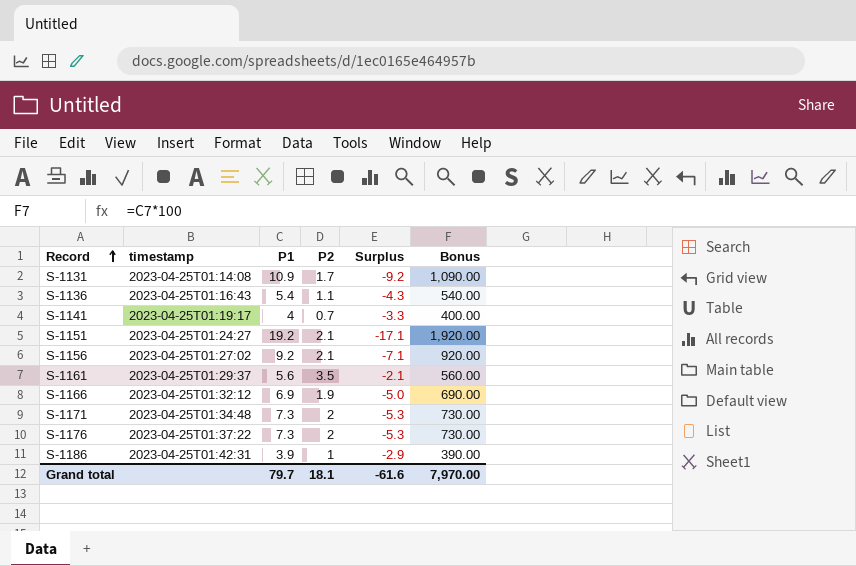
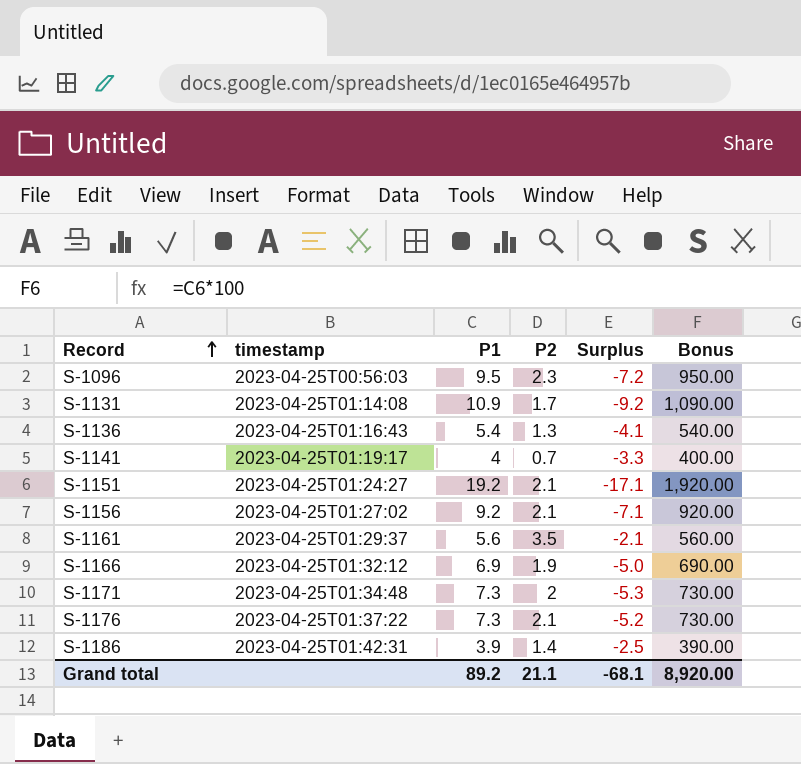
row S-1096: none -> 2023-04-25T00:56:03 | 9.5 | 2.3 | -7.2 | 950.00
S-1136 | P2: 1.1 -> 1.3
S-1136 | Surplus: -4.3 -> -4.1
S-1176 | P2: 2 -> 2.1
S-1176 | Surplus: -5.3 -> -5.2
S-1186 | P2: 1 -> 1.4
S-1186 | Surplus: -2.9 -> -2.5
Grand total | P1: 79.7 -> 89.2
Grand total | P2: 18.1 -> 21.1
Grand total | Surplus: -61.6 -> -68.1
Grand total | Bonus: 7,970.00 -> 8,920.00

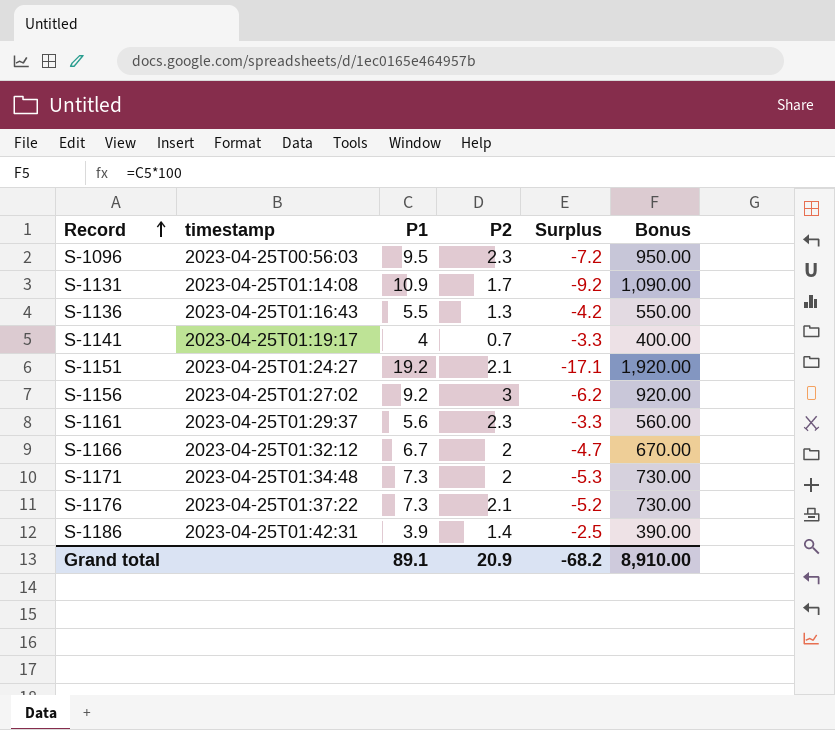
S-1136 | P1: 5.4 -> 5.5
S-1136 | Surplus: -4.1 -> -4.2
S-1136 | Bonus: 540.00 -> 550.00
S-1156 | P2: 2.1 -> 3
S-1156 | Surplus: -7.1 -> -6.2
S-1161 | P2: 3.5 -> 2.3
S-1161 | Surplus: -2.1 -> -3.3
S-1166 | P1: 6.9 -> 6.7
S-1166 | P2: 1.9 -> 2
S-1166 | Surplus: -5.0 -> -4.7
S-1166 | Bonus: 690.00 -> 670.00
Grand total | P1: 89.2 -> 89.1
Grand total | P2: 21.1 -> 20.9
Grand total | Surplus: -68.1 -> -68.2
Grand total | Bonus: 8,920.00 -> 8,910.00

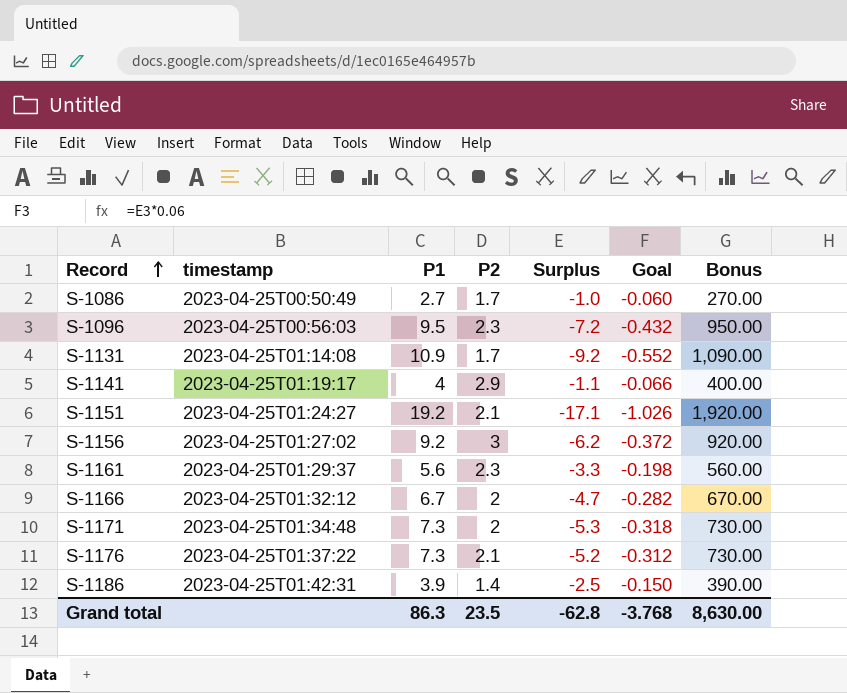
column Goal | formula: none -> [Surplus] * 0.06
row S-1136: 2023-04-25T01:16:43 | 5.5 | 1.3 | -4.2 | 550.00 -> none
row S-1086: none -> 2023-04-25T00:50:49 | 2.7 | 1.7 | -1.0 | -0.060 | 270.00
S-1141 | P2: 0.7 -> 2.9
S-1141 | Surplus: -3.3 -> -1.1
Grand total | P1: 89.1 -> 86.3
Grand total | P2: 20.9 -> 23.5
Grand total | Surplus: -68.2 -> -62.8
Grand total | Bonus: 8,910.00 -> 8,630.00

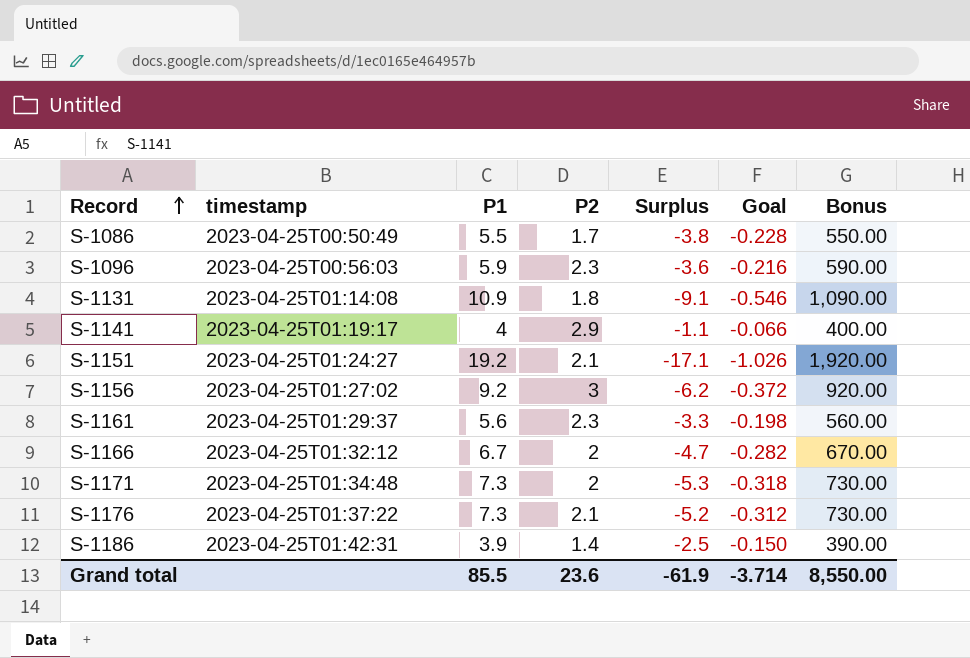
S-1086 | P1: 2.7 -> 5.5
S-1086 | Surplus: -1.0 -> -3.8
S-1086 | Goal: -0.060 -> -0.228
S-1086 | Bonus: 270.00 -> 550.00
S-1096 | P1: 9.5 -> 5.9
S-1096 | Surplus: -7.2 -> -3.6
S-1096 | Goal: -0.432 -> -0.216
S-1096 | Bonus: 950.00 -> 590.00
S-1131 | P2: 1.7 -> 1.8
S-1131 | Surplus: -9.2 -> -9.1
S-1131 | Goal: -0.552 -> -0.546
Grand total | P1: 86.3 -> 85.5
Grand total | P2: 23.5 -> 23.6
Grand total | Surplus: -62.8 -> -61.9
Grand total | Goal: -3.768 -> -3.714
Grand total | Bonus: 8,630.00 -> 8,550.00

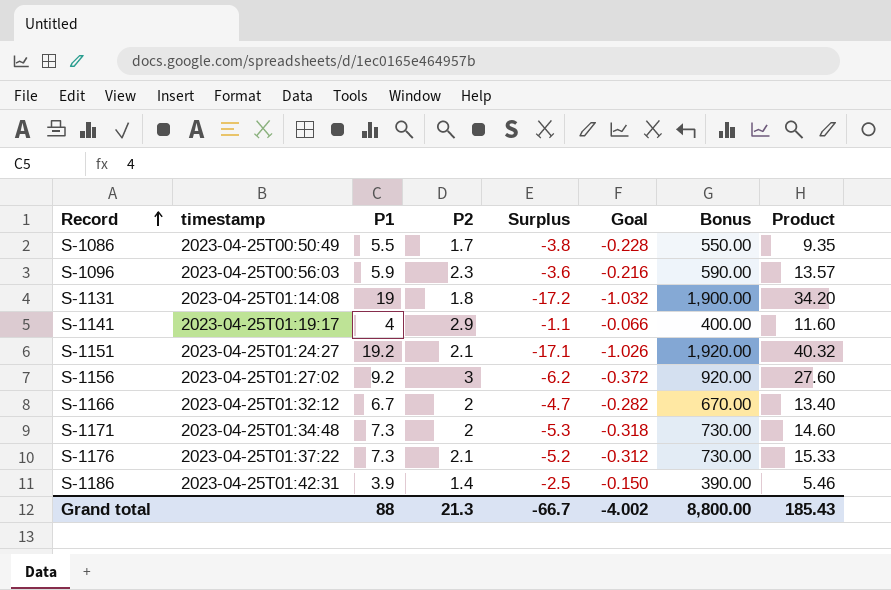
column Product | formula: none -> [P1] * [P2]
row S-1161: 2023-04-25T01:29:37 | 5.6 | 2.3 | -3.3 | -0.198 | 560.00 -> none
S-1131 | P1: 10.9 -> 19
S-1131 | Surplus: -9.1 -> -17.2
S-1131 | Goal: -0.546 -> -1.032
S-1131 | Bonus: 1,090.00 -> 1,900.00
Grand total | P1: 85.5 -> 88
Grand total | P2: 23.6 -> 21.3
Grand total | Surplus: -61.9 -> -66.7
Grand total | Goal: -3.714 -> -4.002
Grand total | Bonus: 8,550.00 -> 8,800.00

